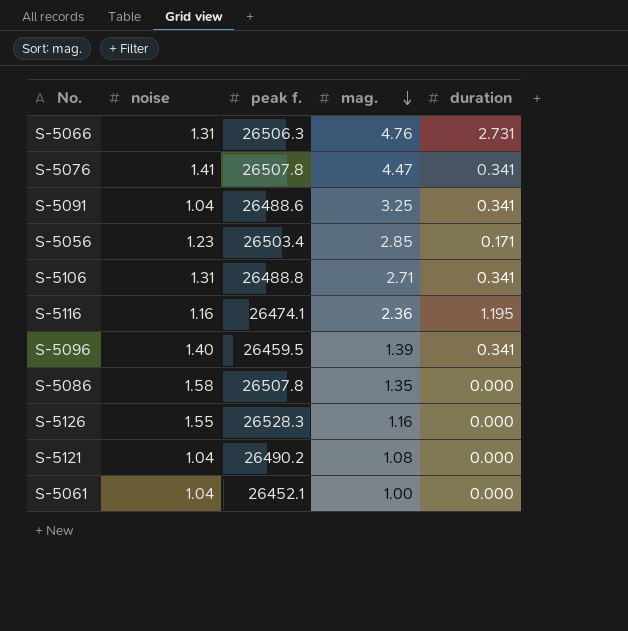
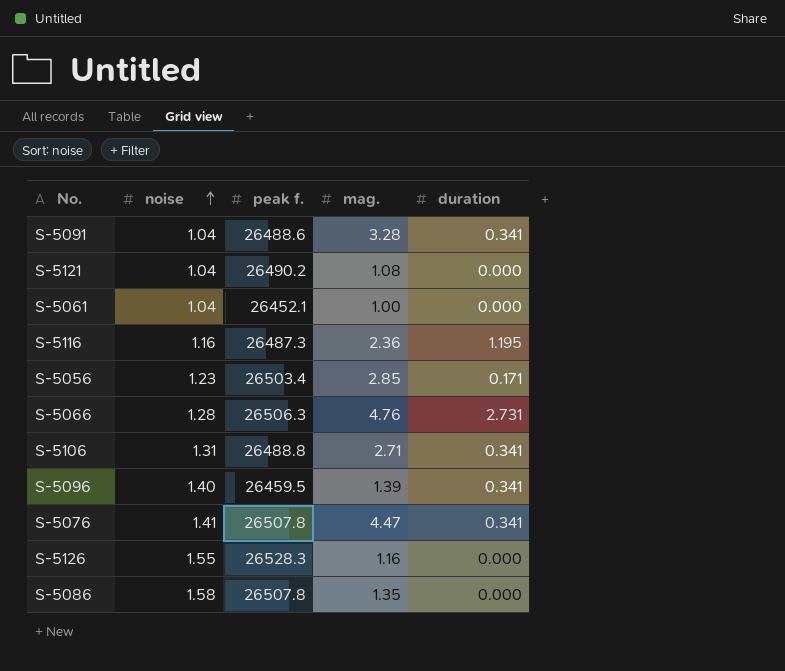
row order: mag. descending -> noise ascending
S-5091 | mag.: 3.25 -> 3.28
S-5116 | peak f.: 26474.1 -> 26487.3
S-5066 | noise: 1.31 -> 1.28

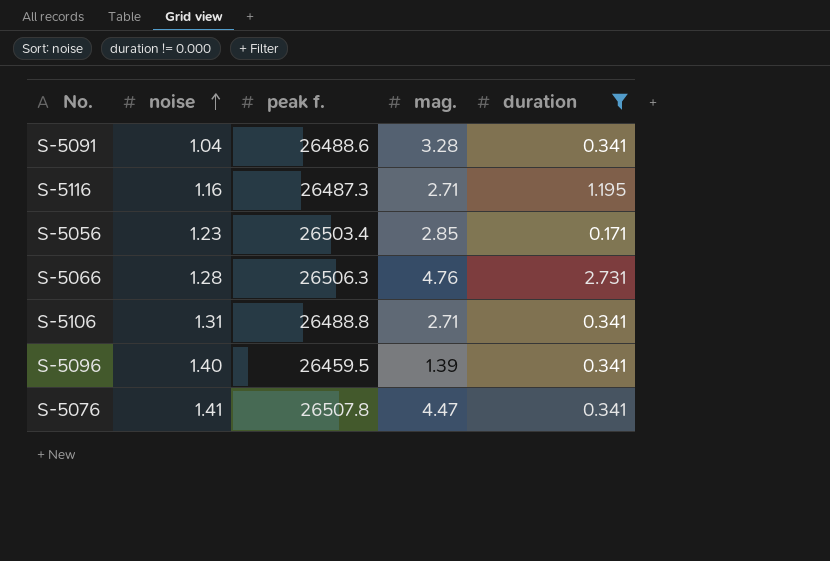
filter: none -> duration != 0.000
S-5116 | mag.: 2.36 -> 2.71

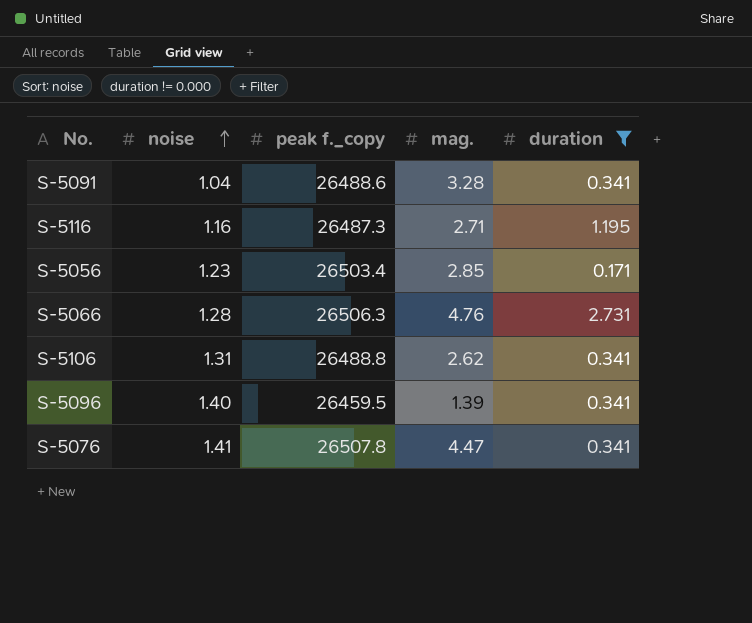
column name: peak f. -> peak f._copy
S-5106 | mag.: 2.71 -> 2.62

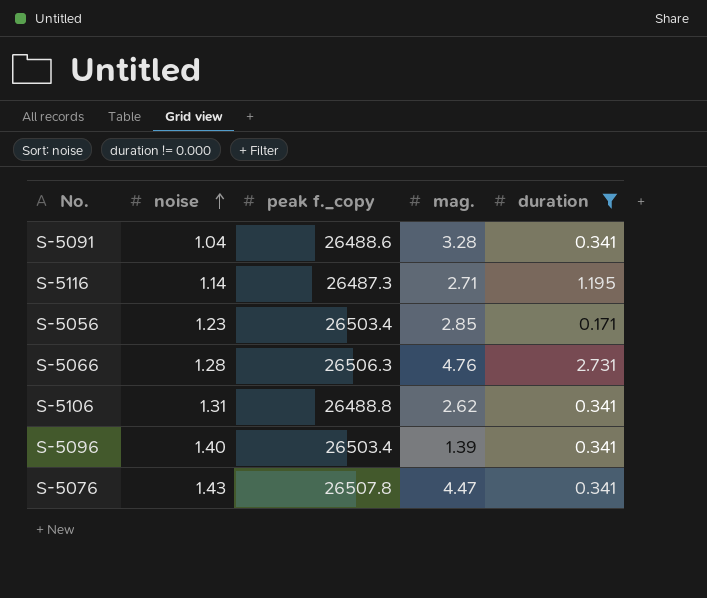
S-5116 | noise: 1.16 -> 1.14
S-5096 | peak f._copy: 26459.5 -> 26503.4
S-5076 | noise: 1.41 -> 1.43

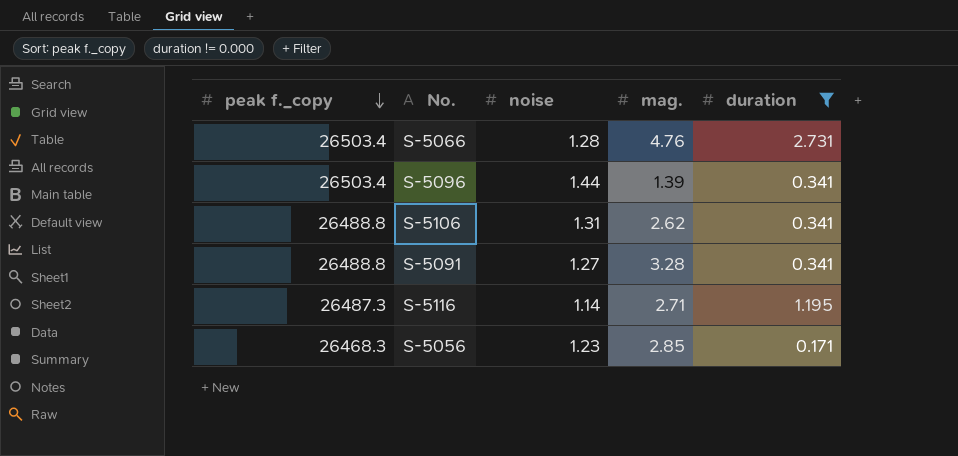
row order: noise ascending -> peak f._copy descending
column peak f._copy | position: 3 -> 1
row S-5076: 1.43 | 26507.8 | 4.47 | 0.341 -> none
S-5066 | peak f._copy: 26506.3 -> 26503.4
S-5096 | noise: 1.40 -> 1.44
S-5091 | peak f._copy: 26488.6 -> 26488.8
S-5091 | noise: 1.04 -> 1.27
S-5056 | peak f._copy: 26503.4 -> 26468.3

